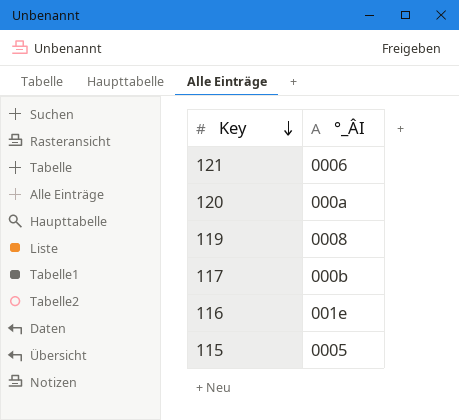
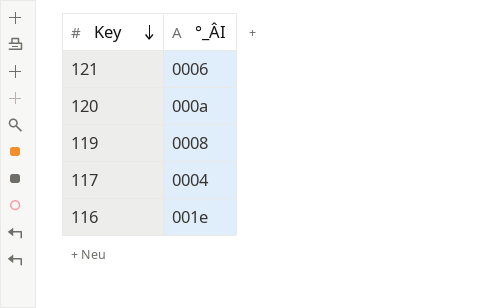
row 115: 0005 -> none
117 | °_ÂI: 000b -> 0004

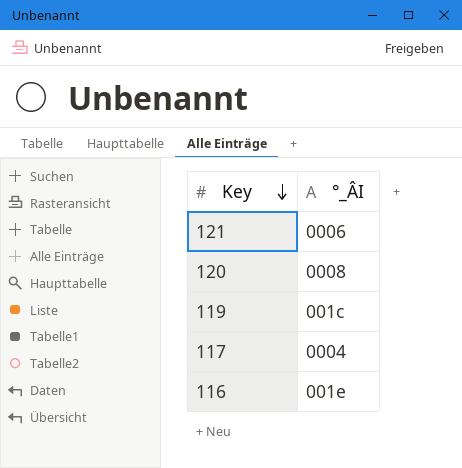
120 | °_ÂI: 000a -> 0008
119 | °_ÂI: 0008 -> 001c

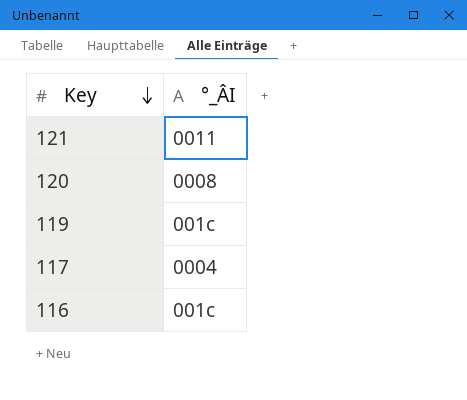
121 | °_ÂI: 0006 -> 0011
116 | °_ÂI: 001e -> 001c

